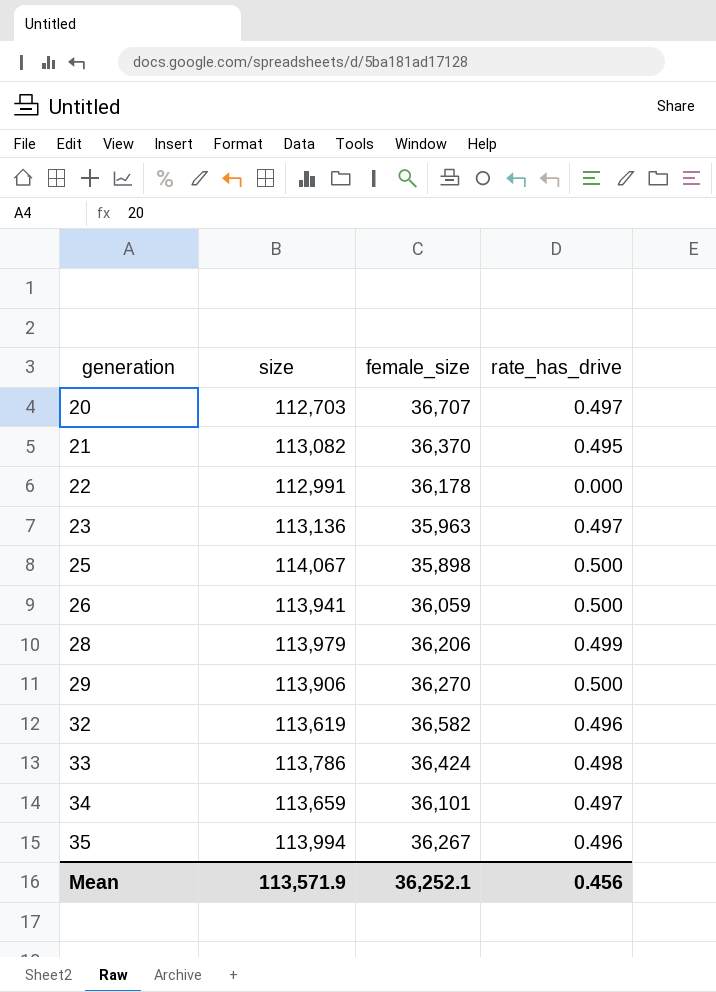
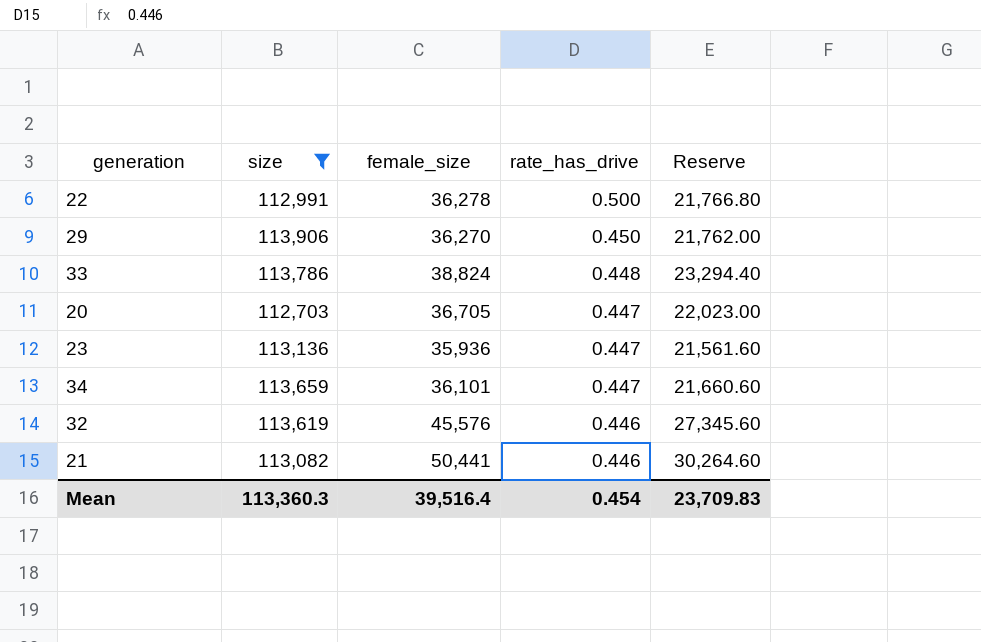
filter: none -> size <= 113,906
row order: generation ascending -> rate_has_drive descending
column Reserve | formula: none -> [female_size] * 0.6
22 | female_size: 36,178 -> 36,278
22 | rate_has_drive: 0.000 -> 0.500
29 | rate_has_drive: 0.500 -> 0.450
33 | female_size: 36,424 -> 38,824
33 | rate_has_drive: 0.498 -> 0.448
20 | female_size: 36,707 -> 36,705
20 | rate_has_drive: 0.497 -> 0.447
23 | female_size: 35,963 -> 35,936
23 | rate_has_drive: 0.497 -> 0.447
34 | rate_has_drive: 0.497 -> 0.447
32 | female_size: 36,582 -> 45,576
32 | rate_has_drive: 0.496 -> 0.446
21 | female_size: 36,370 -> 50,441
21 | rate_has_drive: 0.495 -> 0.446
Mean | size: 113,571.9 -> 113,360.3
Mean | female_size: 36,252.1 -> 39,516.4
Mean | rate_has_drive: 0.456 -> 0.454

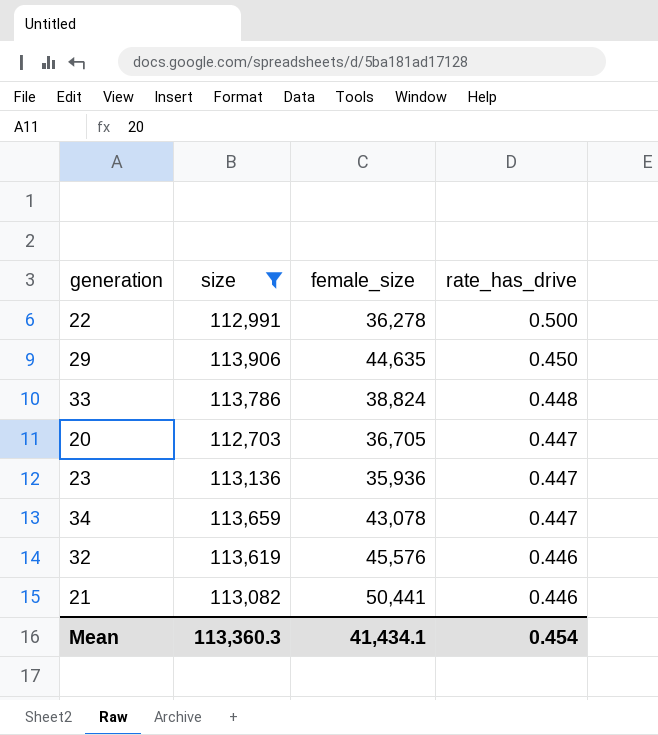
column Reserve | formula: [female_size] * 0.6 -> none
29 | female_size: 36,270 -> 44,635
34 | female_size: 36,101 -> 43,078
Mean | female_size: 39,516.4 -> 41,434.1

